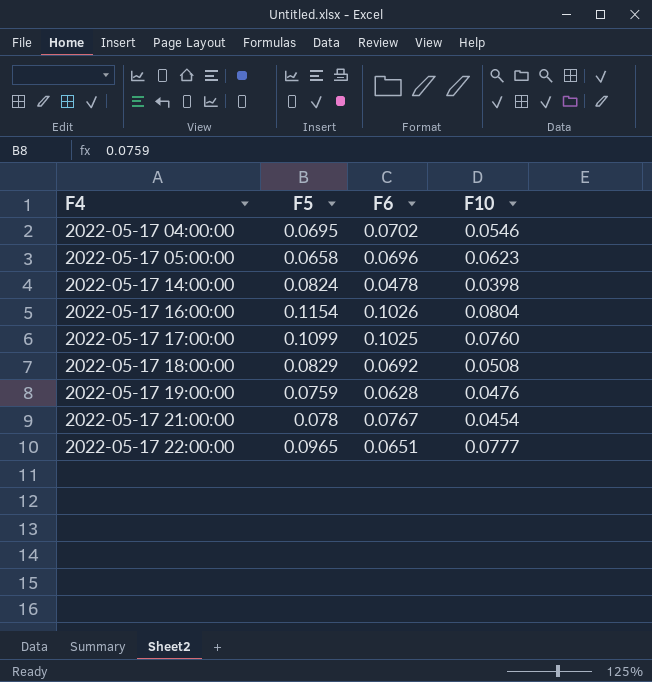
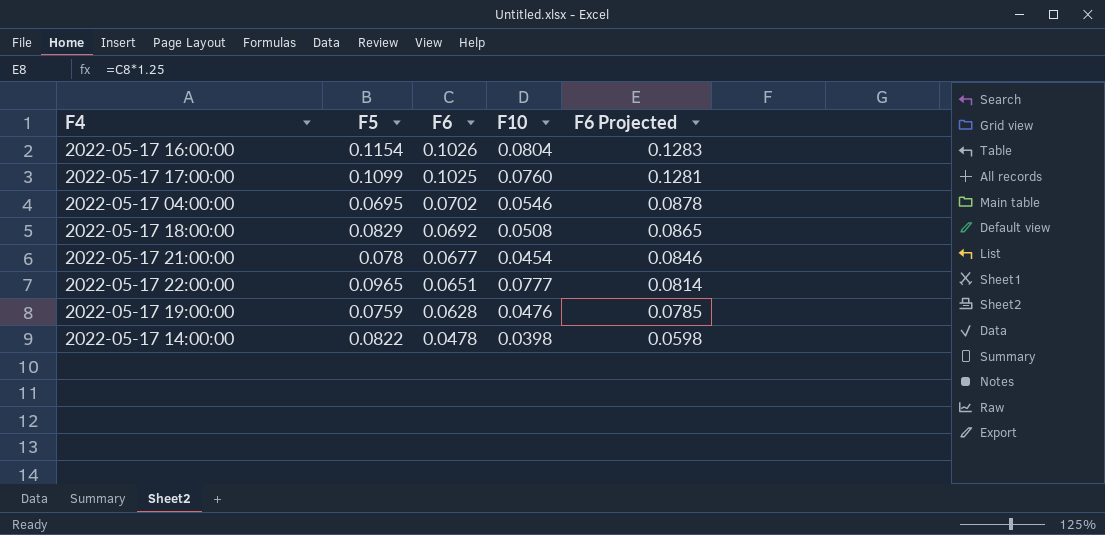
row order: F4 ascending -> F6 descending
column F6 Projected | formula: none -> [F6] * 1.25
row 2022-05-17 05:00:00: 0.0658 | 0.0696 | 0.0623 -> none
2022-05-17 21:00:00 | F6: 0.0767 -> 0.0677
2022-05-17 14:00:00 | F5: 0.0824 -> 0.0822

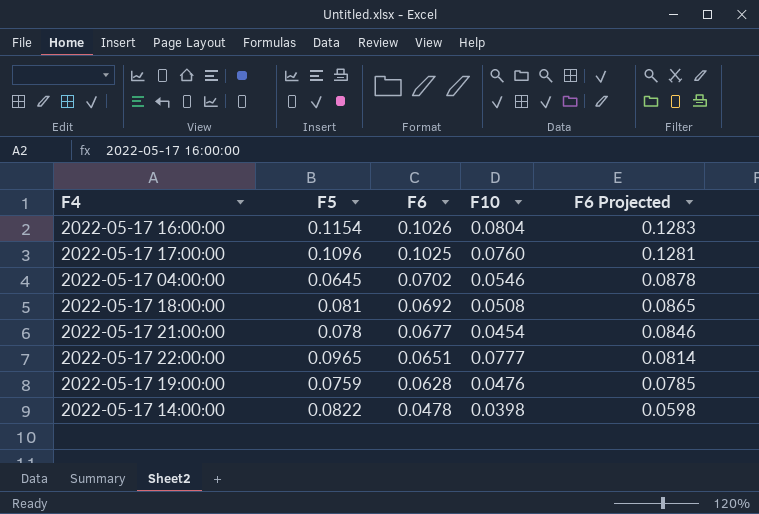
2022-05-17 17:00:00 | F5: 0.1099 -> 0.1096
2022-05-17 04:00:00 | F5: 0.0695 -> 0.0645
2022-05-17 18:00:00 | F5: 0.0829 -> 0.081

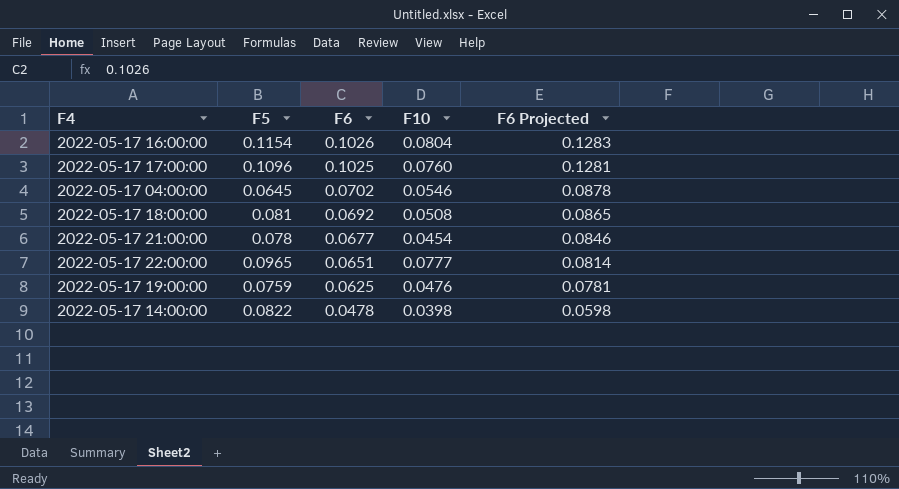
2022-05-17 19:00:00 | F6: 0.0628 -> 0.0625
2022-05-17 19:00:00 | F6 Projected: 0.0785 -> 0.0781

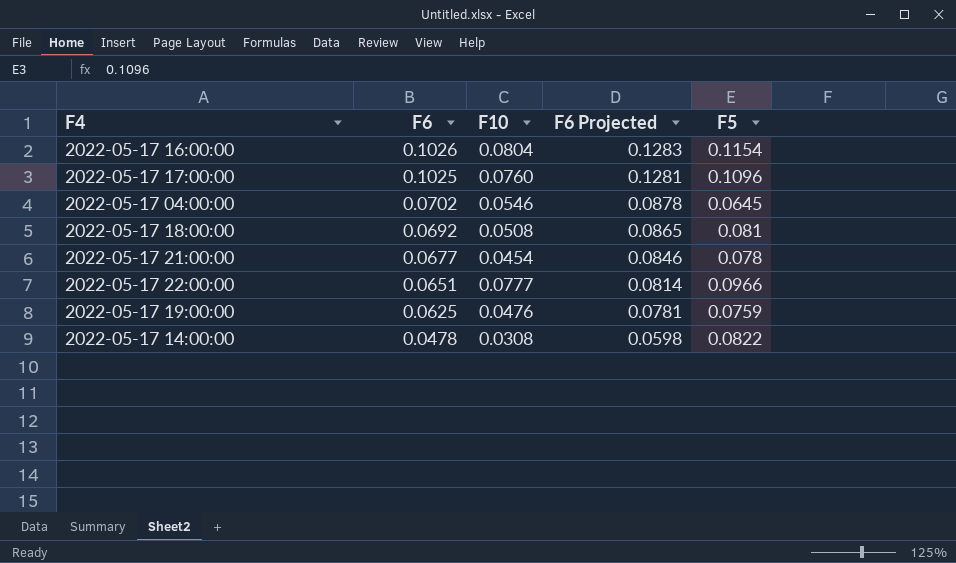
column F5 | position: 2 -> 5
2022-05-17 22:00:00 | F5: 0.0965 -> 0.0966
2022-05-17 14:00:00 | F10: 0.0398 -> 0.0308

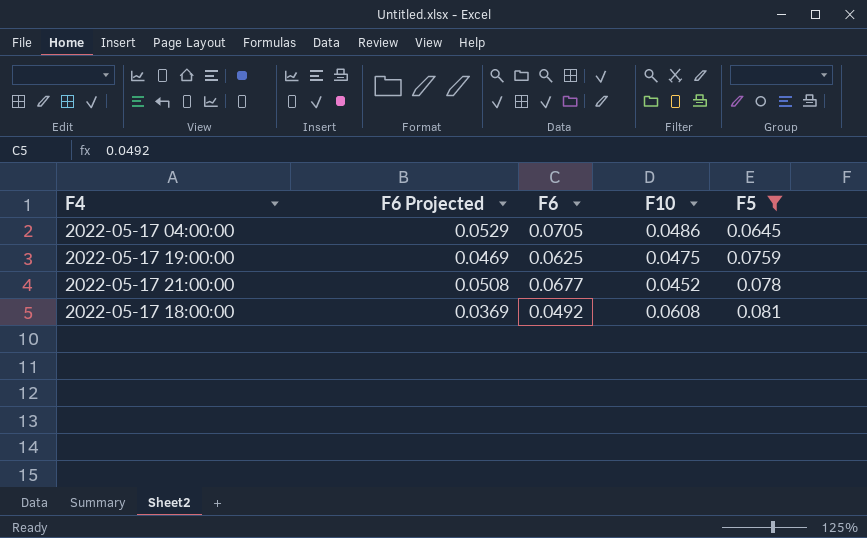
filter: none -> F5 <= 0.081
row order: F6 descending -> F5 ascending
column F6 Projected | formula: [F6] * 1.25 -> [F6] * 0.75
column F6 Projected | position: 4 -> 2
2022-05-17 04:00:00 | F6: 0.0702 -> 0.0705
2022-05-17 04:00:00 | F10: 0.0546 -> 0.0486
2022-05-17 19:00:00 | F10: 0.0476 -> 0.0475
2022-05-17 21:00:00 | F10: 0.0454 -> 0.0452
2022-05-17 18:00:00 | F6: 0.0692 -> 0.0492
2022-05-17 18:00:00 | F10: 0.0508 -> 0.0608

